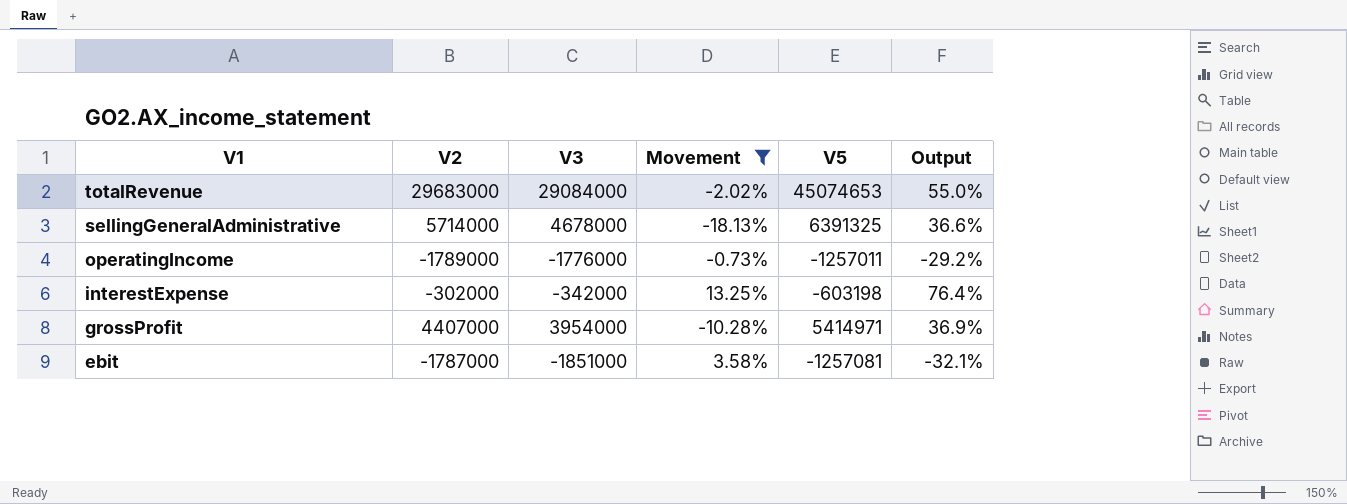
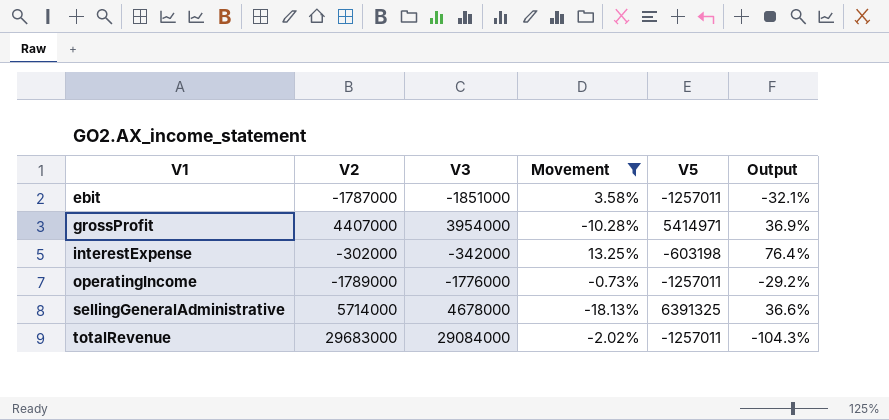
row order: V1 descending -> V1 ascending
ebit | V5: -1257081 -> -1257011
totalRevenue | V5: 45074653 -> -1257011
totalRevenue | Output: 55.0% -> -104.3%

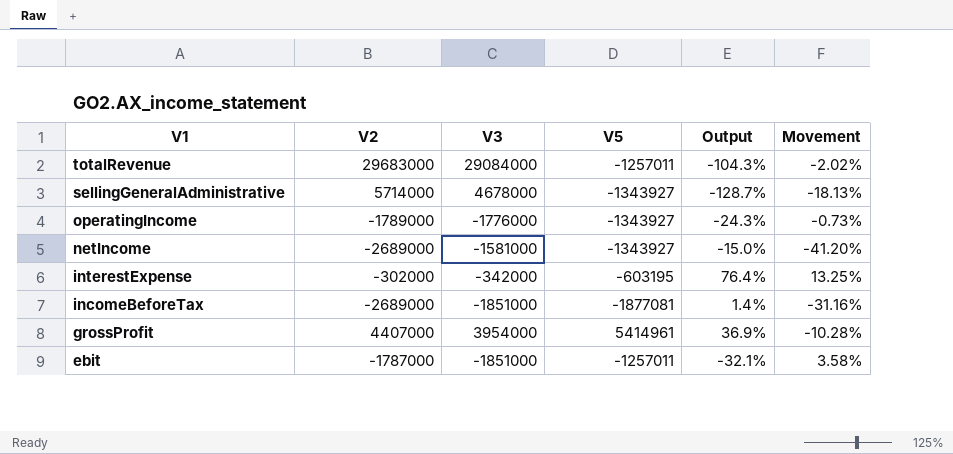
filter: Movement >= -18.13% -> none
row order: V1 ascending -> V1 descending
column Movement | position: 4 -> 6
sellingGeneralAdministrative | V5: 6391325 -> -1343927
sellingGeneralAdministrative | Output: 36.6% -> -128.7%
operatingIncome | V5: -1257011 -> -1343927
operatingIncome | Output: -29.2% -> -24.3%
interestExpense | V5: -603198 -> -603195
grossProfit | V5: 5414971 -> 5414961

